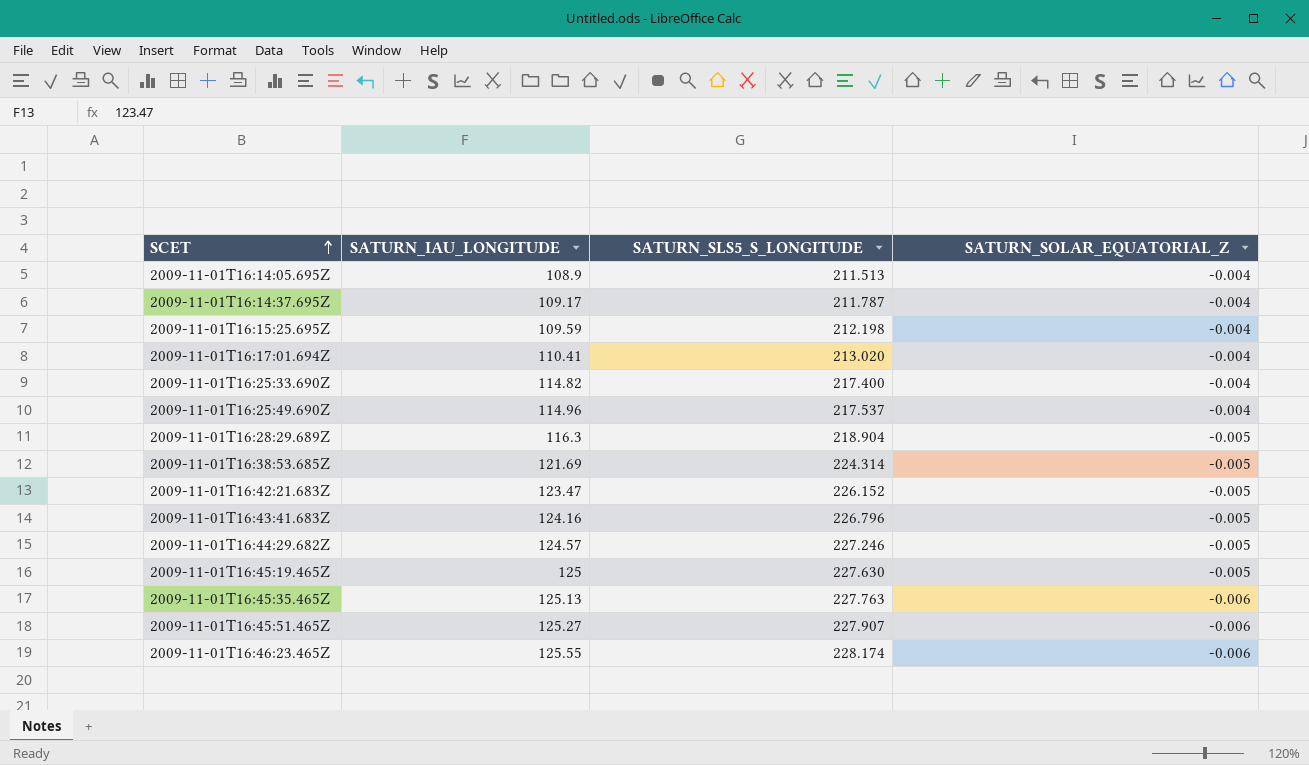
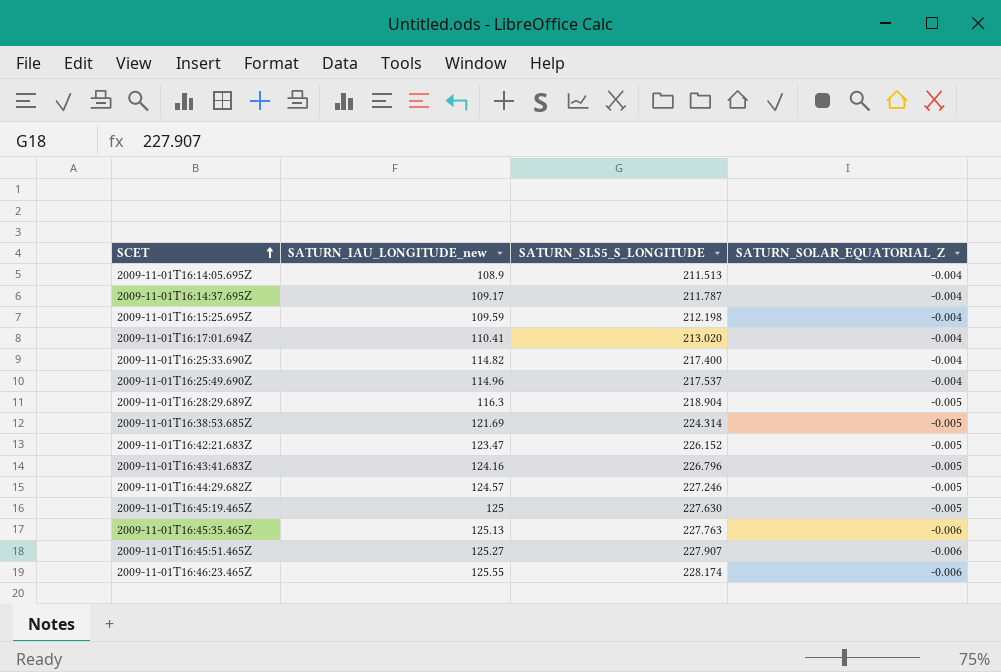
column name: SATURN_IAU_LONGITUDE -> SATURN_IAU_LONGITUDE_new

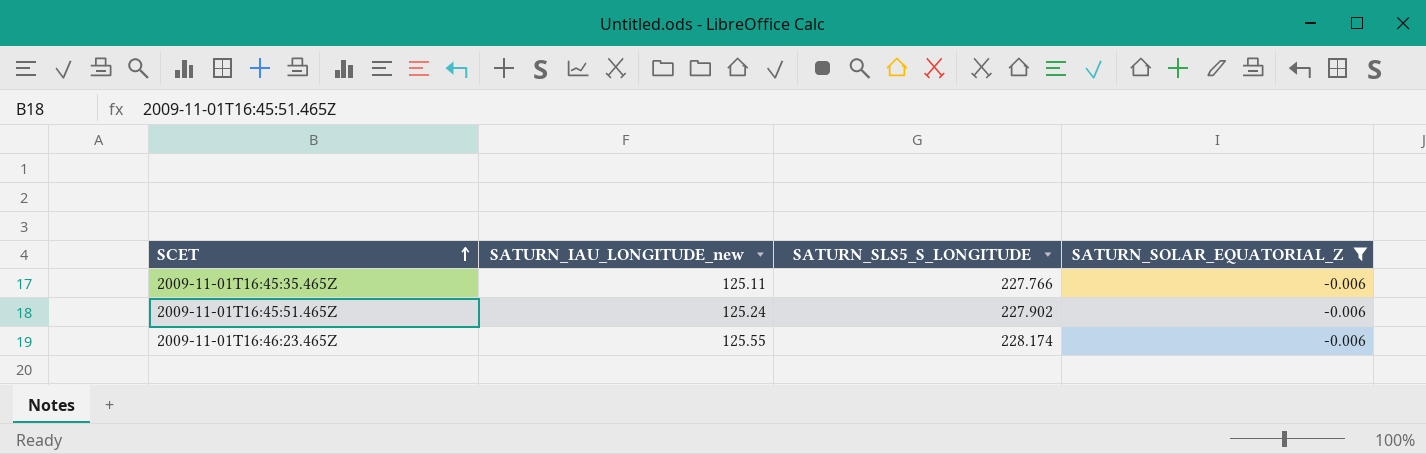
filter: none -> SATURN_SOLAR_EQUATORIAL_Z = -0.006
2009-11-01T16:45:35.465Z | SATURN_IAU_LONGITUDE_new: 125.13 -> 125.11
2009-11-01T16:45:35.465Z | SATURN_SLS5_S_LONGITUDE: 227.763 -> 227.766
2009-11-01T16:45:51.465Z | SATURN_IAU_LONGITUDE_new: 125.27 -> 125.24
2009-11-01T16:45:51.465Z | SATURN_SLS5_S_LONGITUDE: 227.907 -> 227.902

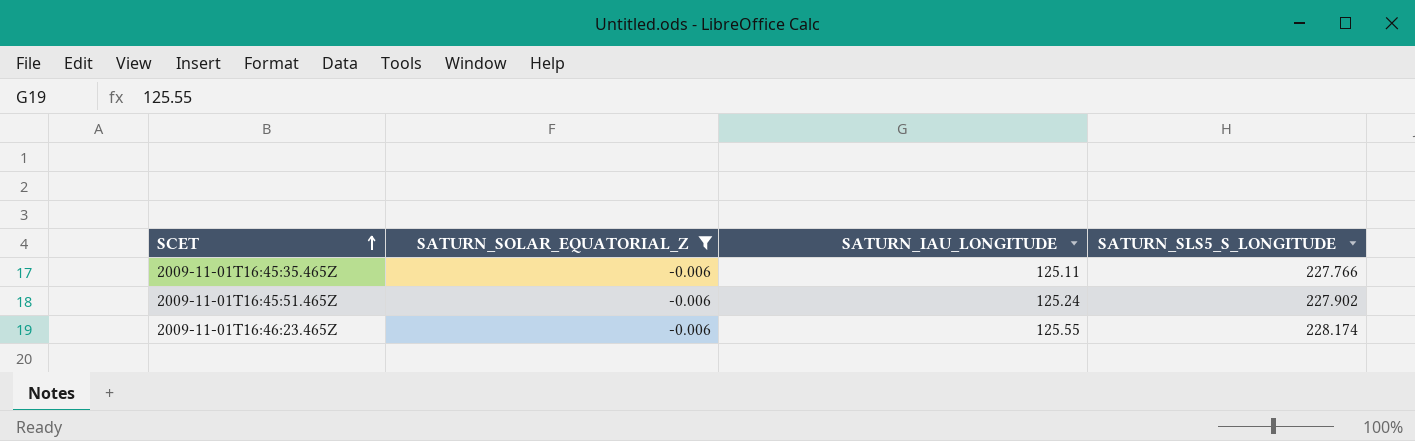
column SATURN_SOLAR_EQUATORIAL_Z | position: 4 -> 2
column name: SATURN_IAU_LONGITUDE_new -> SATURN_IAU_LONGITUDE

